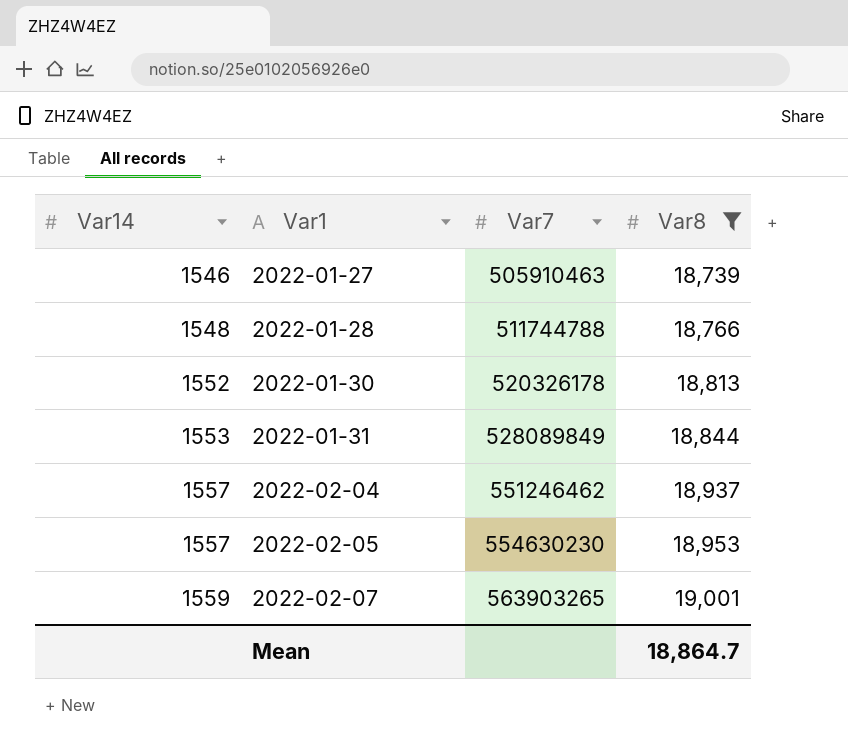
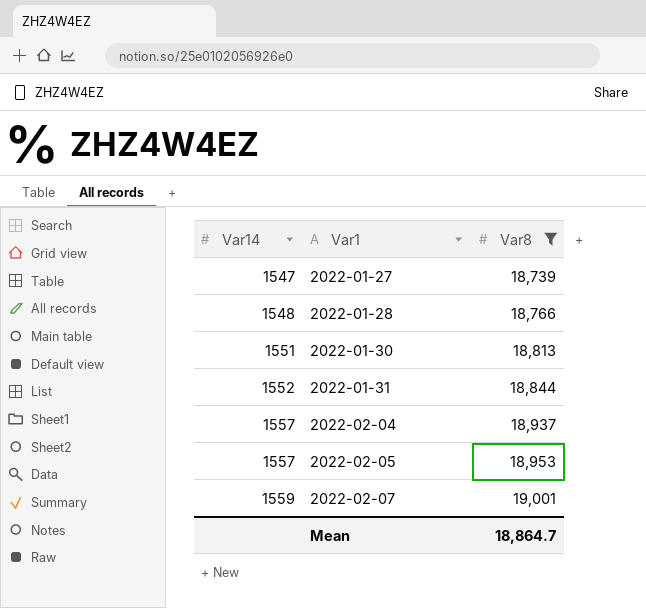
column Var7 | position: 3 -> none
2022-01-27 | Var14: 1546 -> 1547
2022-01-30 | Var14: 1552 -> 1551
2022-01-31 | Var14: 1553 -> 1552

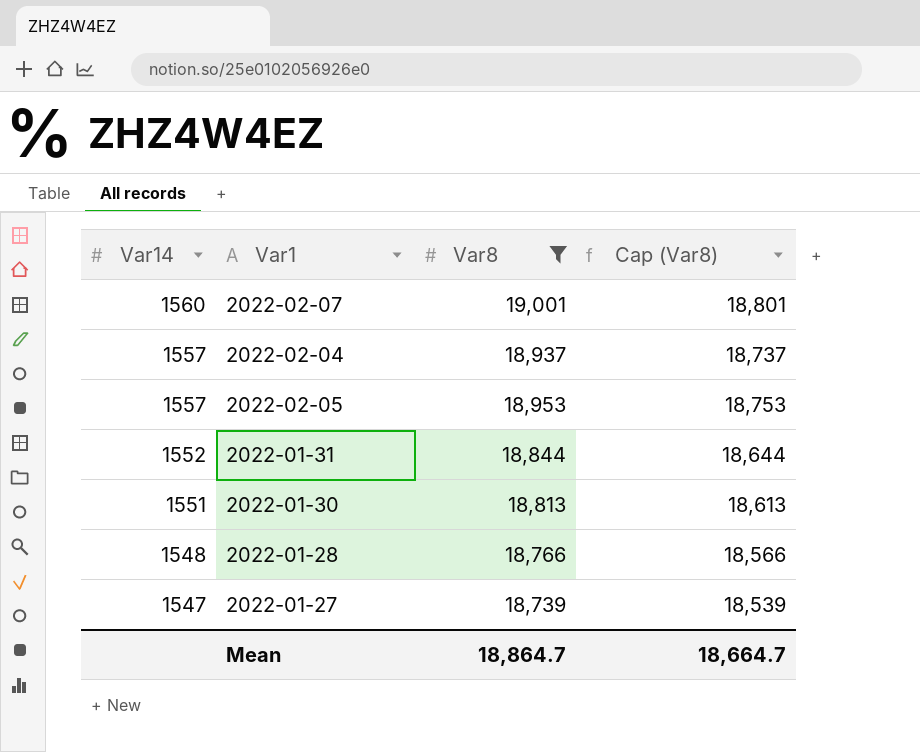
row order: Var14 ascending -> Var14 descending
column Cap (Var8) | formula: none -> [Var8] - 200
2022-02-07 | Var14: 1559 -> 1560

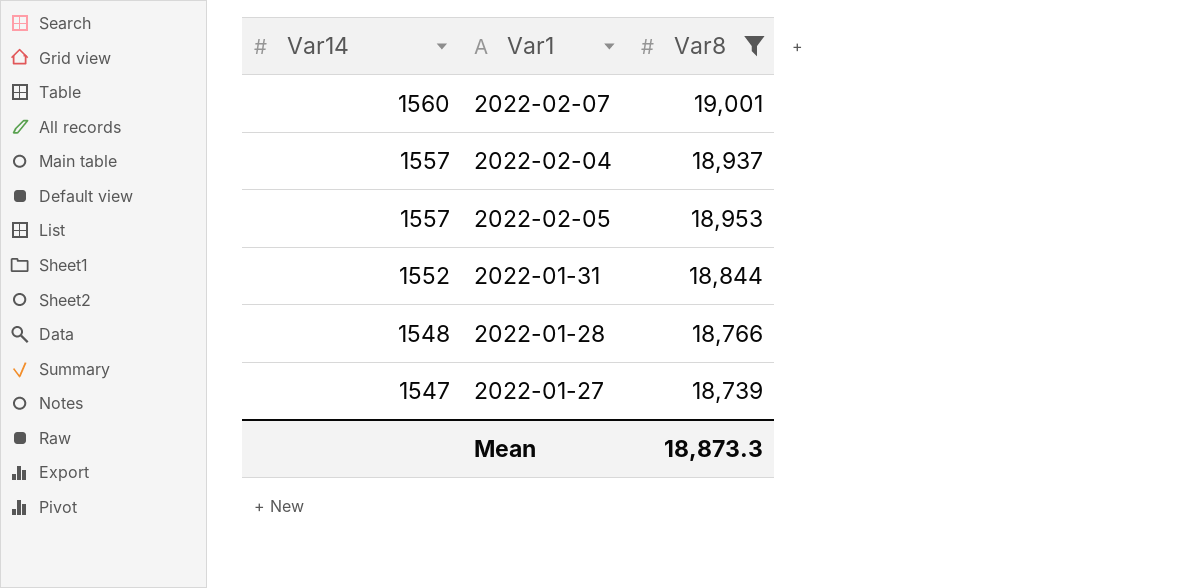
column Cap (Var8) | formula: [Var8] - 200 -> none
row 2022-01-30: 1551 | 18,813 | 18,613 -> none
Mean | Var8: 18,864.7 -> 18,873.3

